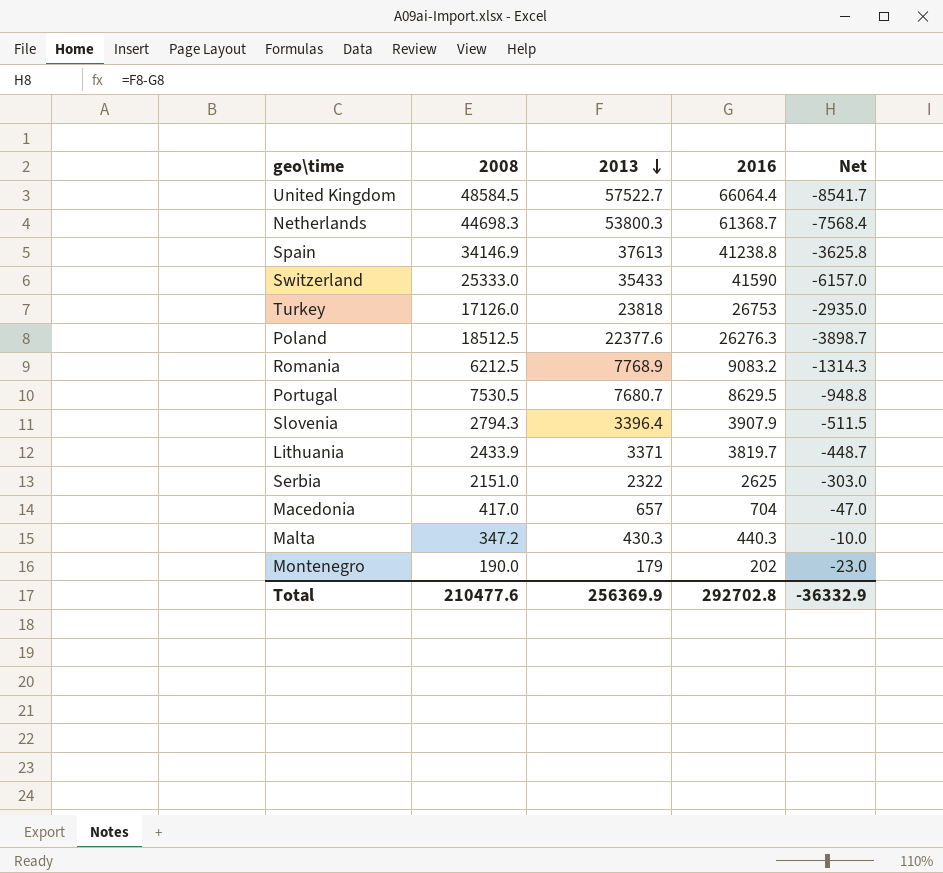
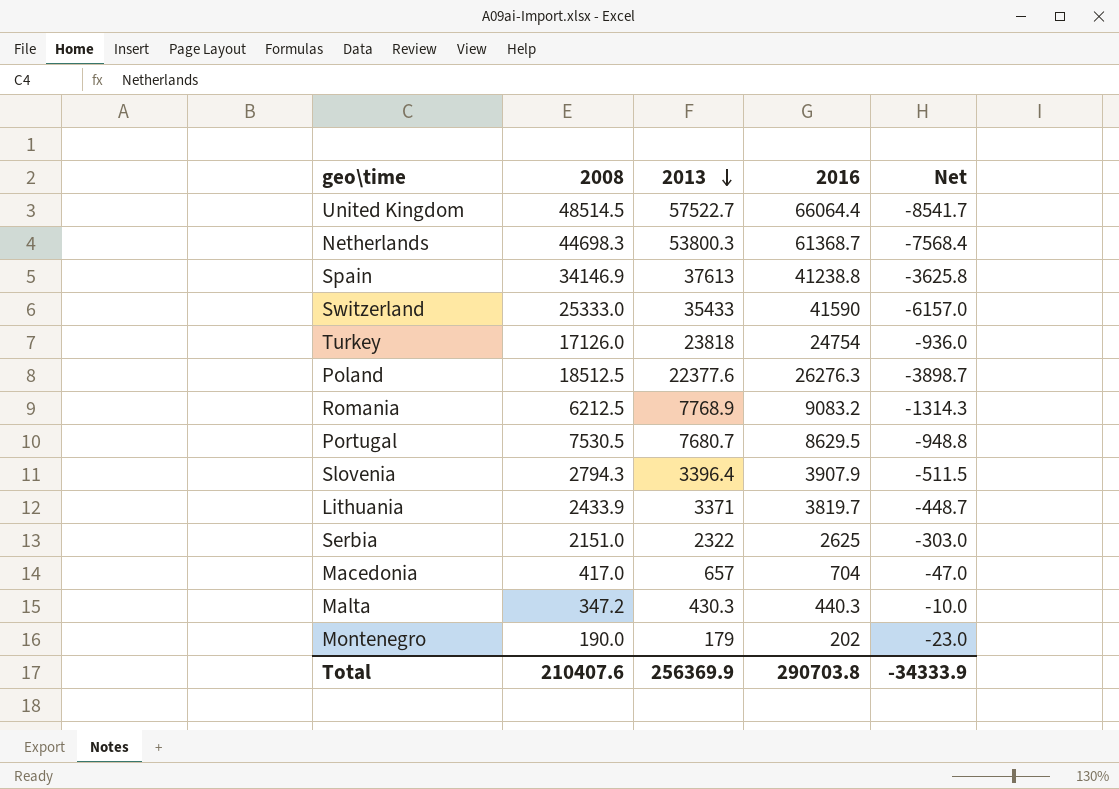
United Kingdom | 2008: 48584.5 -> 48514.5
Turkey | 2016: 26753 -> 24754
Turkey | Net: -2935.0 -> -936.0
Total | 2008: 210477.6 -> 210407.6
Total | 2016: 292702.8 -> 290703.8
Total | Net: -36332.9 -> -34333.9

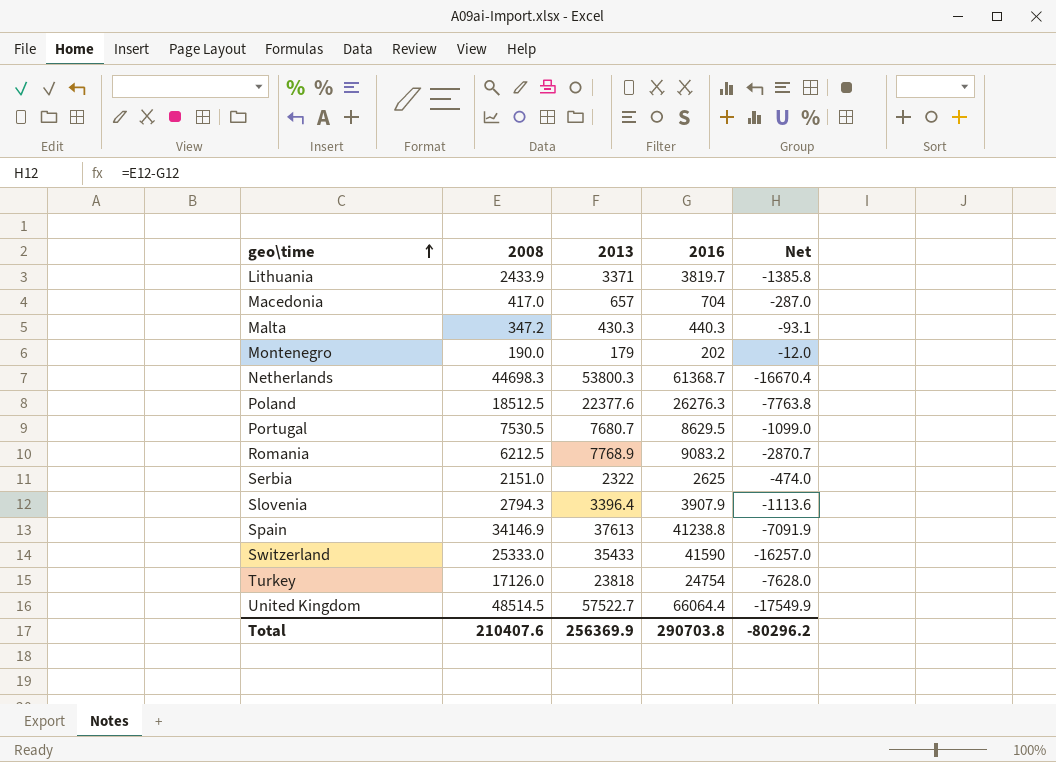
row order: 2013 descending -> geo\time ascending
column Net | formula: [2013] - [2016] -> [2008] - [2016]
Total | Net: -34333.9 -> -80296.2

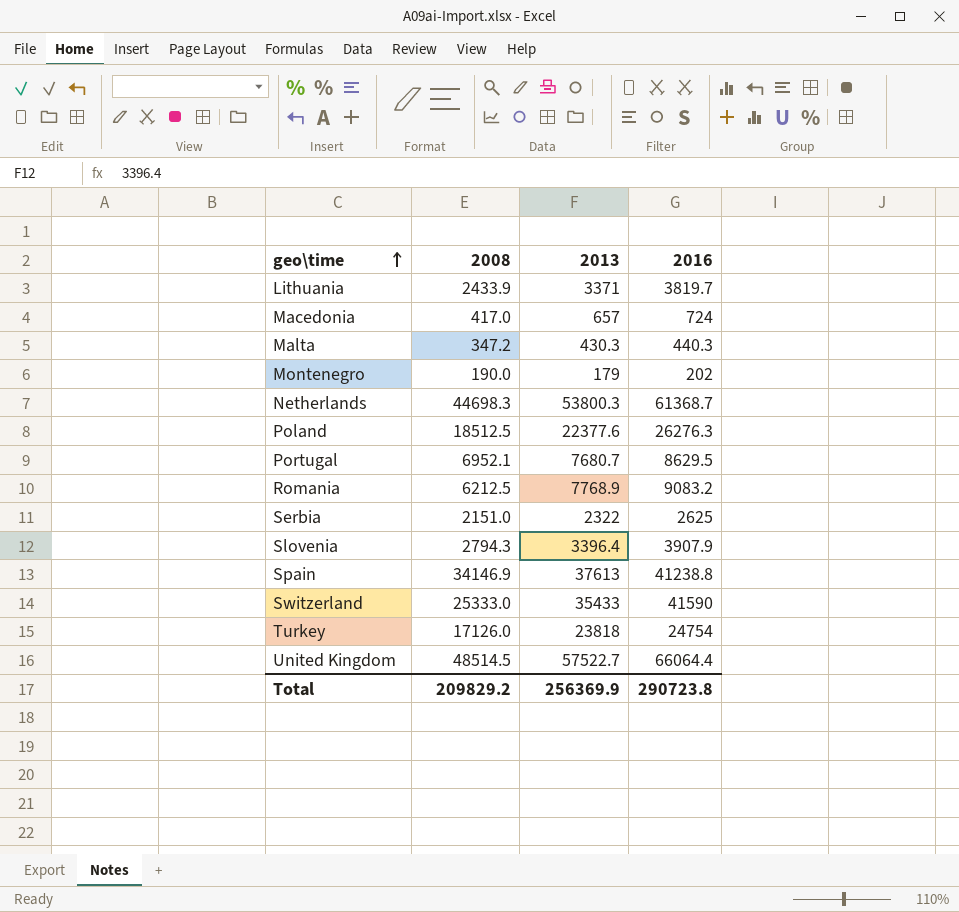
column Net | formula: [2008] - [2016] -> none
Macedonia | 2016: 704 -> 724
Portugal | 2008: 7530.5 -> 6952.1
Total | 2008: 210407.6 -> 209829.2
Total | 2016: 290703.8 -> 290723.8

